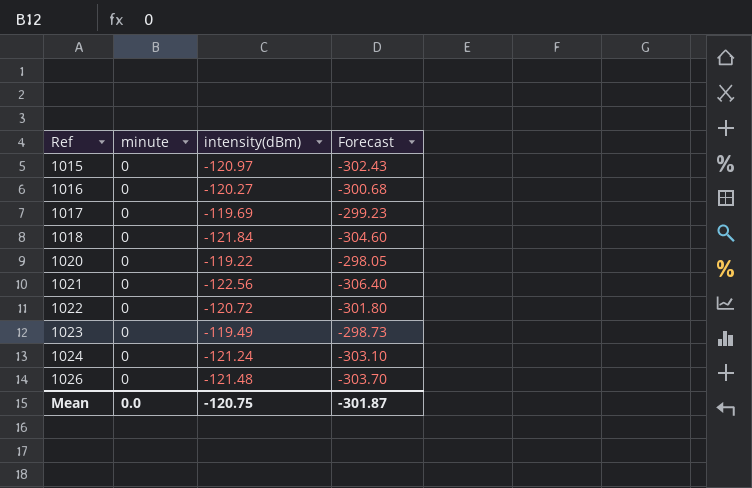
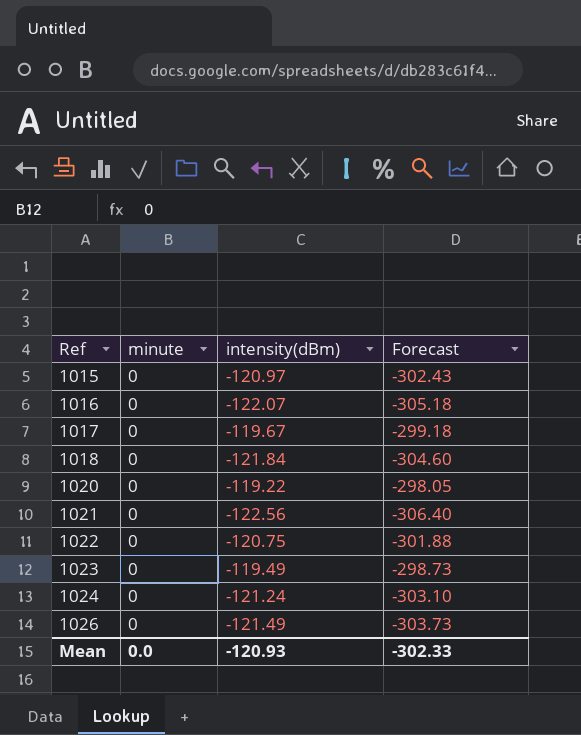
1016 | intensity(dBm): -120.27 -> -122.07
1016 | Forecast: -300.68 -> -305.18
1017 | intensity(dBm): -119.69 -> -119.67
1017 | Forecast: -299.23 -> -299.18
1022 | intensity(dBm): -120.72 -> -120.75
1022 | Forecast: -301.80 -> -301.88
1026 | intensity(dBm): -121.48 -> -121.49
1026 | Forecast: -303.70 -> -303.73
Mean | intensity(dBm): -120.75 -> -120.93
Mean | Forecast: -301.87 -> -302.33

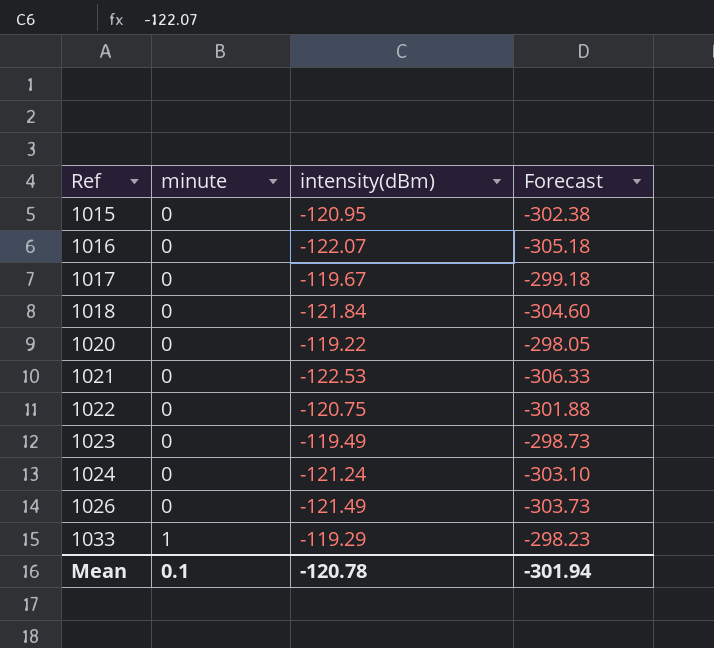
1015 | intensity(dBm): -120.97 -> -120.95
1015 | Forecast: -302.43 -> -302.38
1021 | intensity(dBm): -122.56 -> -122.53
1021 | Forecast: -306.40 -> -306.33
row 1033: none -> 1 | -119.29 | -298.23
Mean | minute: 0.0 -> 0.1
Mean | intensity(dBm): -120.93 -> -120.78
Mean | Forecast: -302.33 -> -301.94

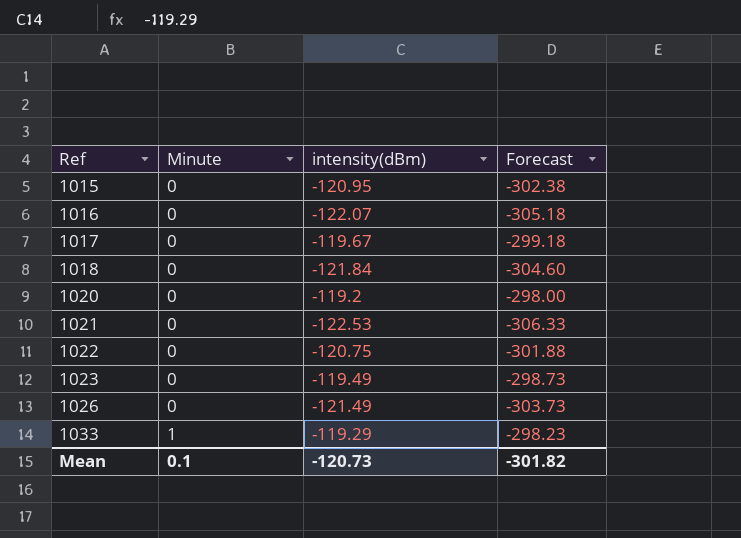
column name: minute -> Minute
row 1024: 0 | -121.24 | -303.10 -> none
1020 | intensity(dBm): -119.22 -> -119.2
1020 | Forecast: -298.05 -> -298.00
Mean | intensity(dBm): -120.78 -> -120.73
Mean | Forecast: -301.94 -> -301.82

